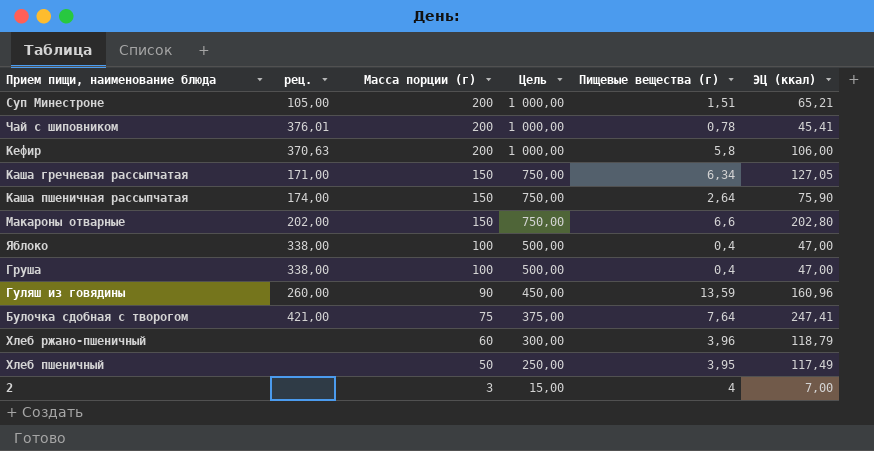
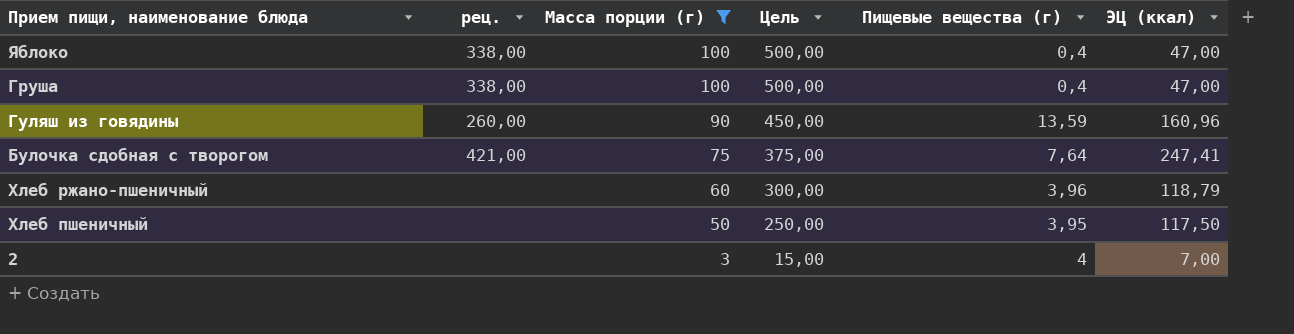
filter: none -> Масса порции (г) <= 100
Хлеб пшеничный | ЭЦ (ккал): 117,49 -> 117,50

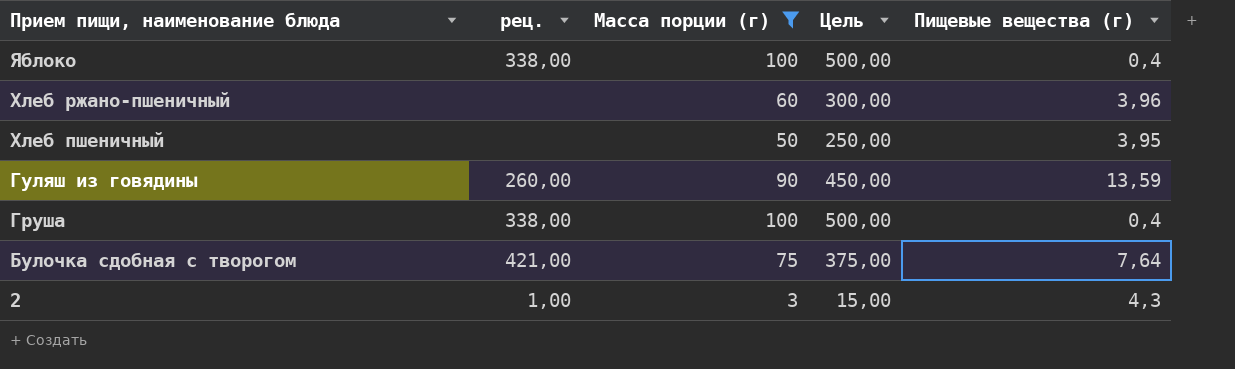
row order: Масса порции (г) descending -> Прием пищи, наименование блюда descending
column ЭЦ (ккал) | position: 6 -> none
2 | рец.: none -> 1,00
2 | Пищевые вещества (г): 4 -> 4,3

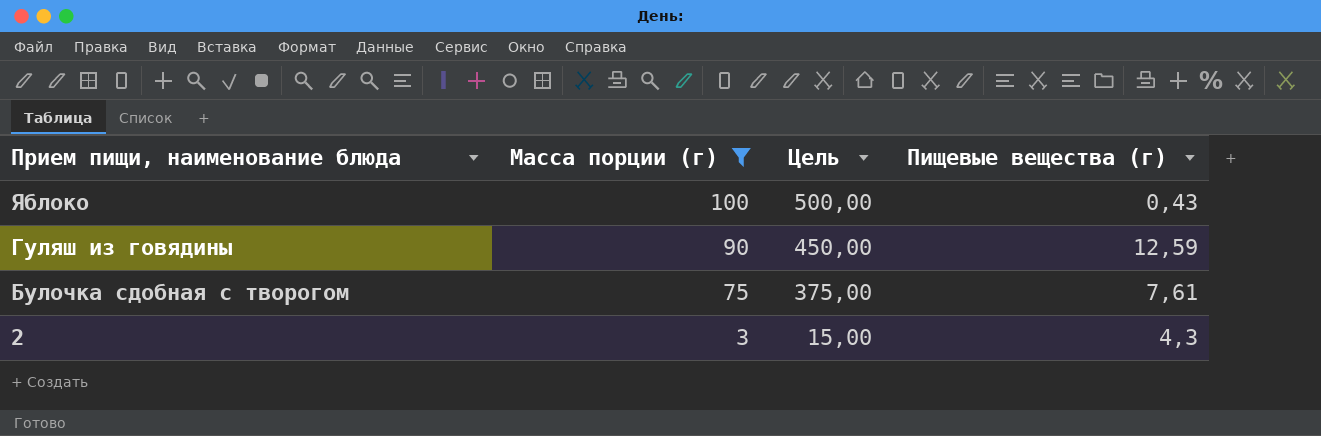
column рец. | position: 2 -> none
row Хлеб ржано-пшеничный: none | 60 | 300,00 | 3,96 -> none
row Хлеб пшеничный: none | 50 | 250,00 | 3,95 -> none
row Груша: 338,00 | 100 | 500,00 | 0,4 -> none
Яблоко | Пищевые вещества (г): 0,4 -> 0,43
Гуляш из говядины | Пищевые вещества (г): 13,59 -> 12,59
Булочка сдобная с творогом | Пищевые вещества (г): 7,64 -> 7,61

